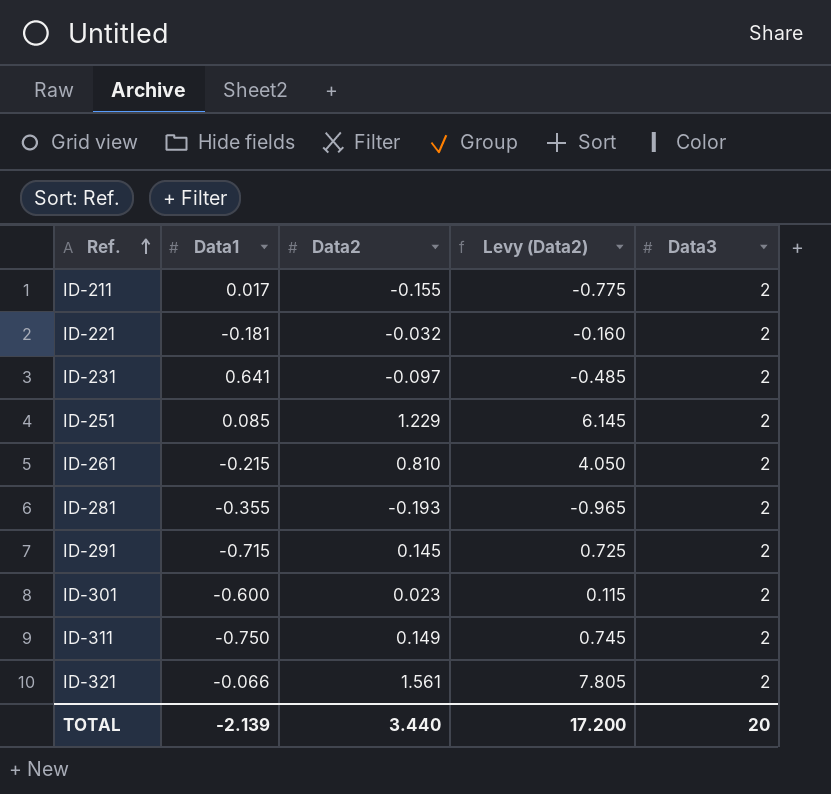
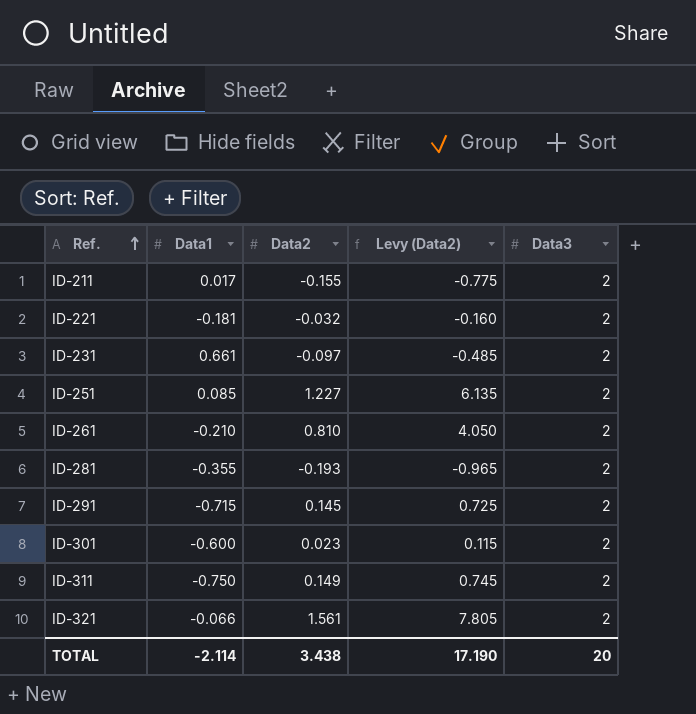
ID-231 | Data1: 0.641 -> 0.661
ID-251 | Data2: 1.229 -> 1.227
ID-251 | Levy (Data2): 6.145 -> 6.135
ID-261 | Data1: -0.215 -> -0.210
TOTAL | Data1: -2.139 -> -2.114
TOTAL | Data2: 3.440 -> 3.438
TOTAL | Levy (Data2): 17.200 -> 17.190

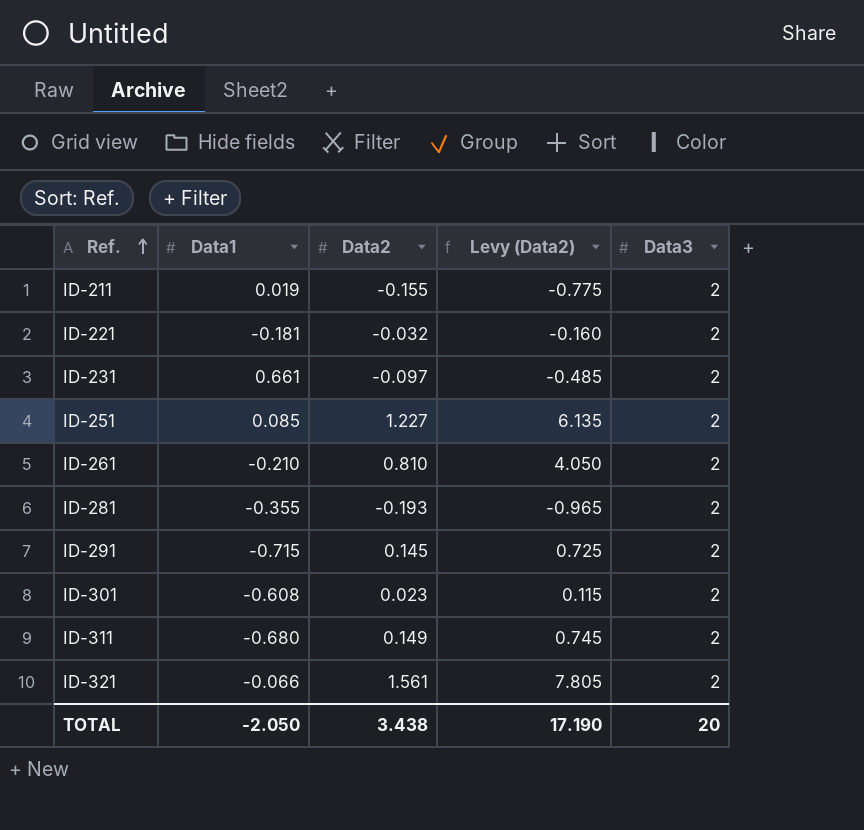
ID-211 | Data1: 0.017 -> 0.019
ID-301 | Data1: -0.600 -> -0.608
ID-311 | Data1: -0.750 -> -0.680
TOTAL | Data1: -2.114 -> -2.050

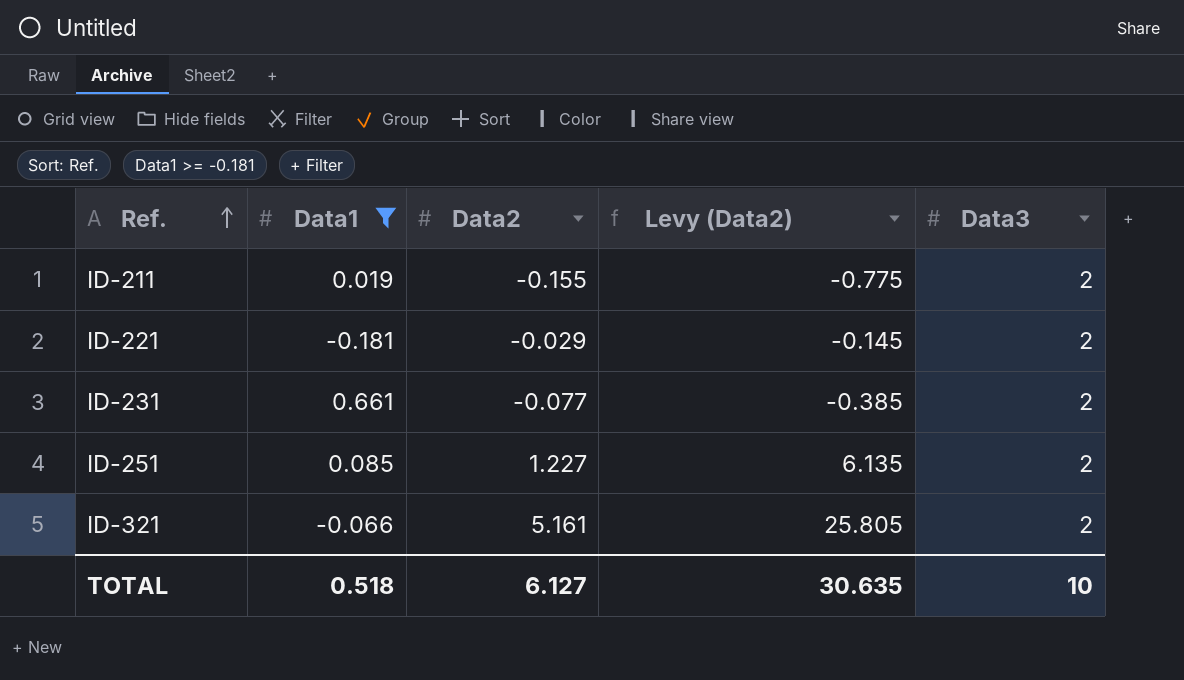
filter: none -> Data1 >= -0.181
ID-221 | Data2: -0.032 -> -0.029
ID-221 | Levy (Data2): -0.160 -> -0.145
ID-231 | Data2: -0.097 -> -0.077
ID-231 | Levy (Data2): -0.485 -> -0.385
ID-321 | Data2: 1.561 -> 5.161
ID-321 | Levy (Data2): 7.805 -> 25.805
TOTAL | Data1: -2.050 -> 0.518
TOTAL | Data2: 3.438 -> 6.127
TOTAL | Levy (Data2): 17.190 -> 30.635
TOTAL | Data3: 20 -> 10

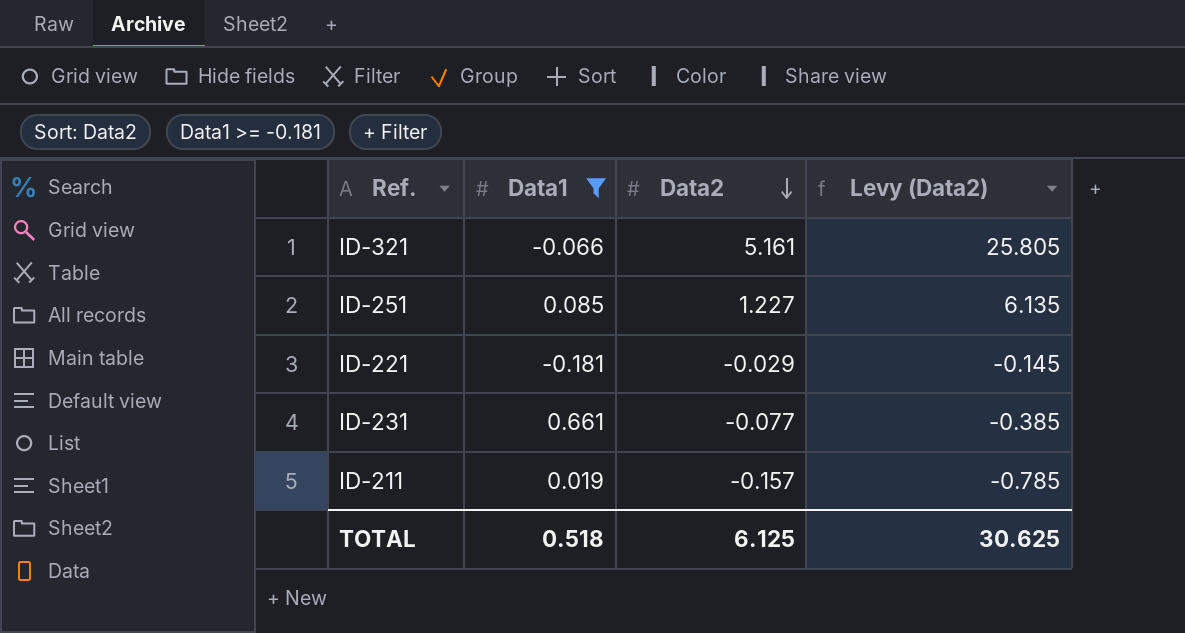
row order: Ref. ascending -> Data2 descending
column Data3 | position: 5 -> none
ID-211 | Data2: -0.155 -> -0.157
ID-211 | Levy (Data2): -0.775 -> -0.785
TOTAL | Data2: 6.127 -> 6.125
TOTAL | Levy (Data2): 30.635 -> 30.625

